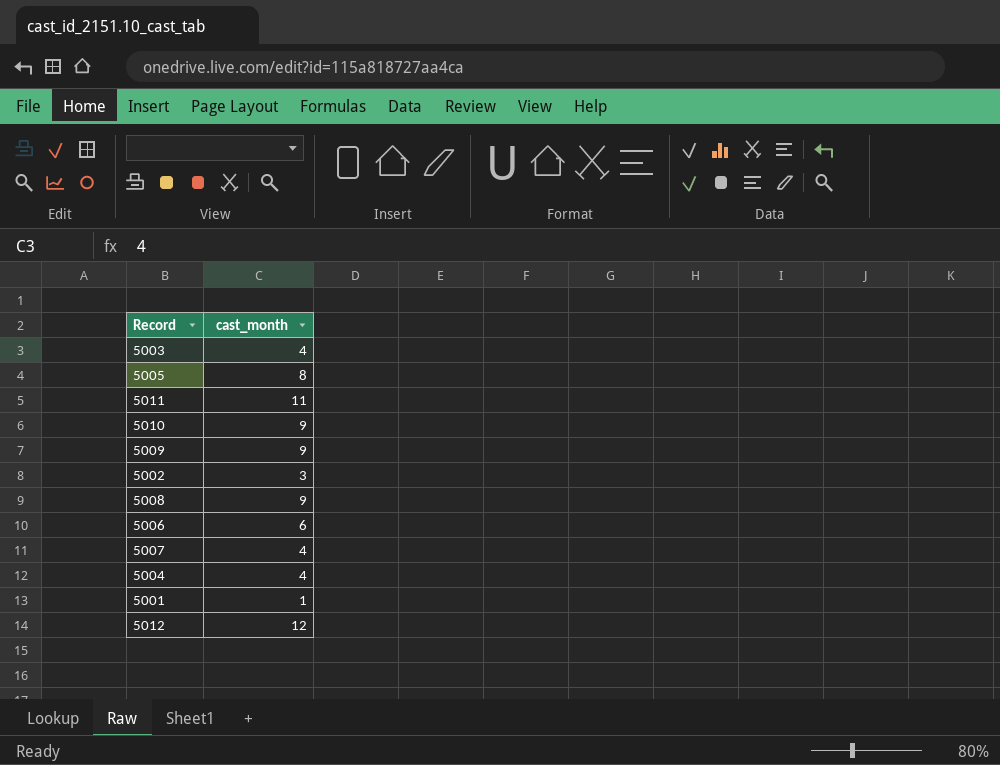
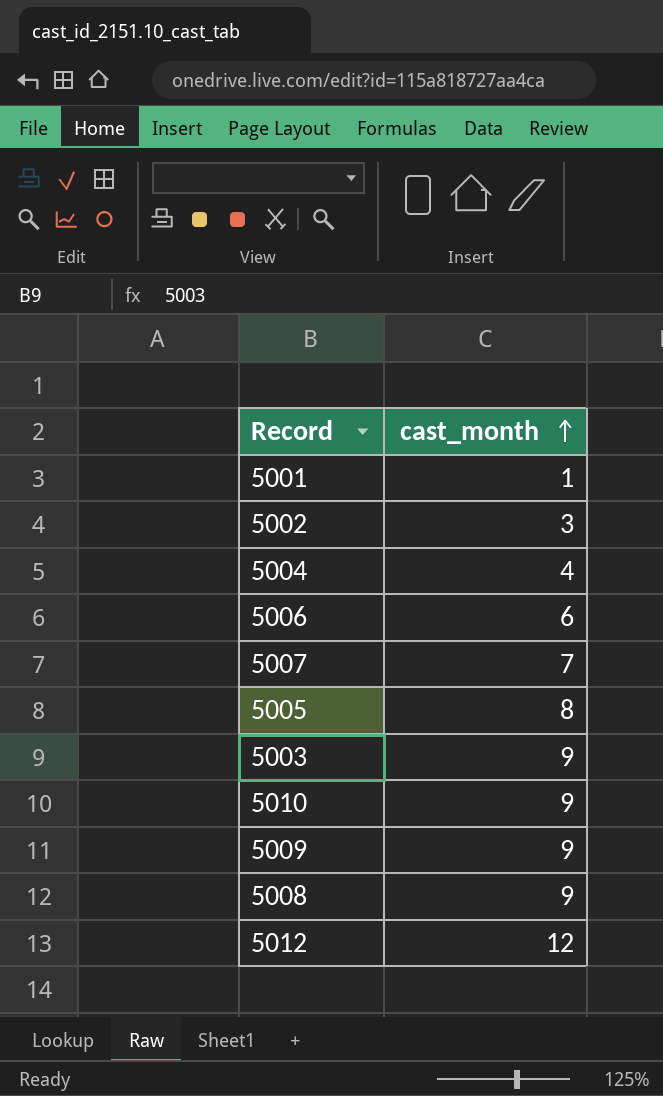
row order: none -> cast_month ascending
row 5011: 11 -> none
5007 | cast_month: 4 -> 7
5003 | cast_month: 4 -> 9

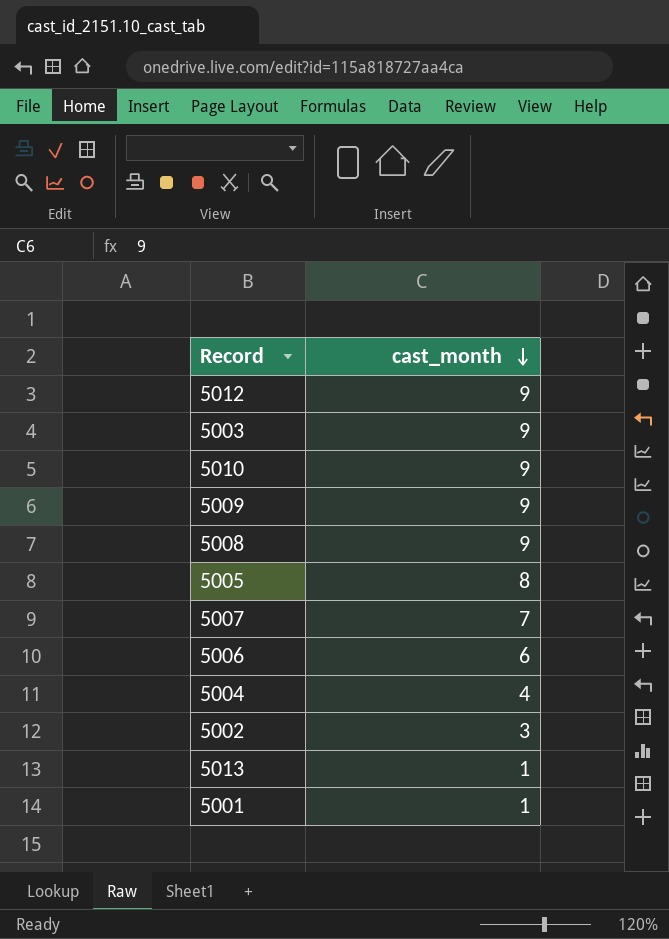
row order: cast_month ascending -> cast_month descending
5012 | cast_month: 12 -> 9
row 5013: none -> 1

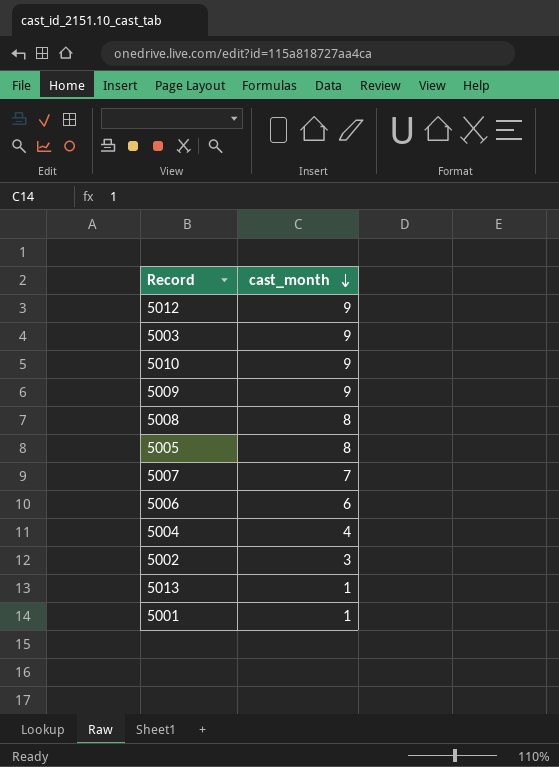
5008 | cast_month: 9 -> 8

